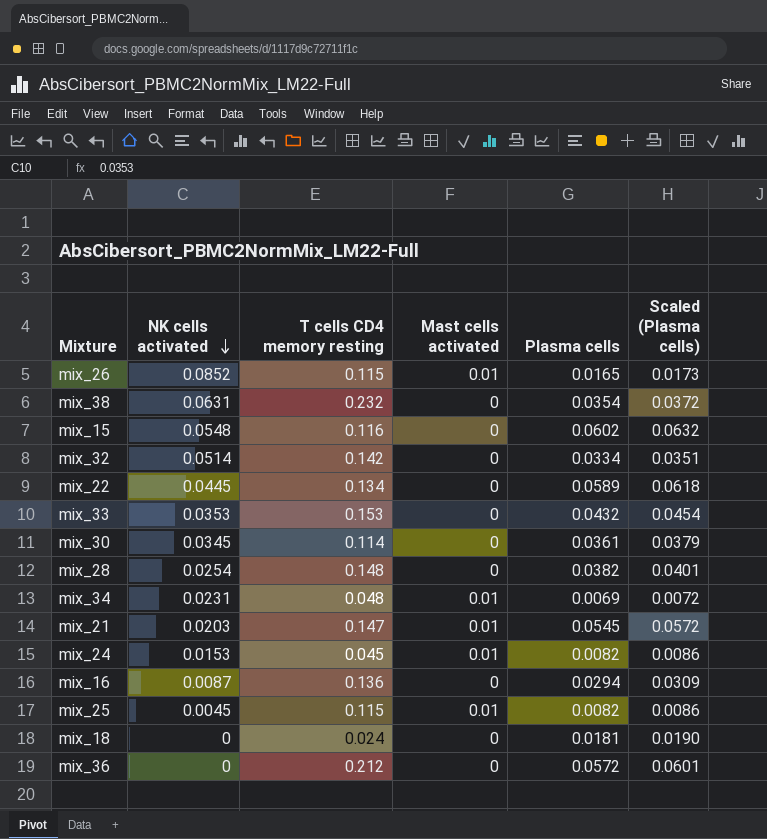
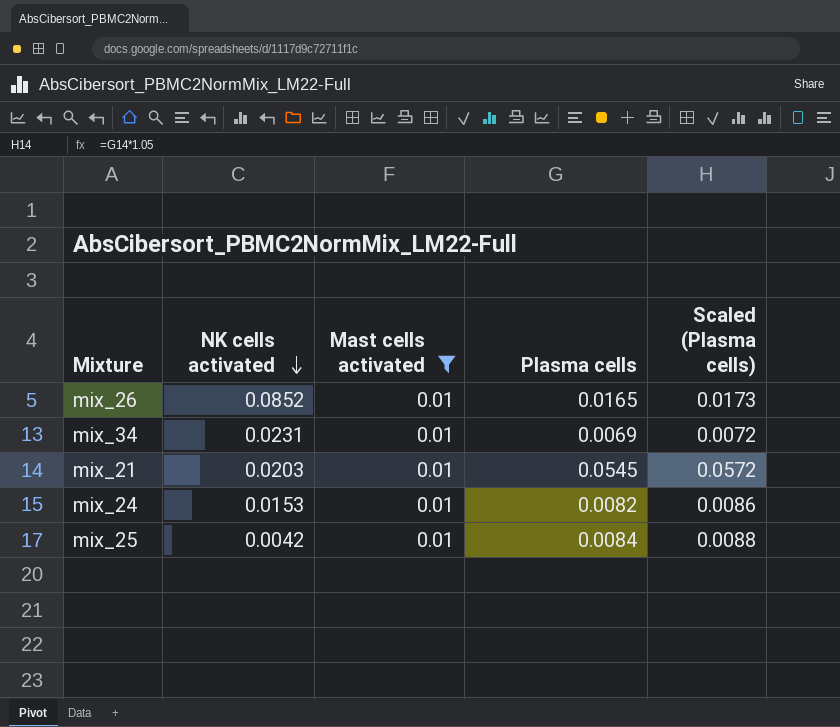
filter: none -> Mast cells activated = 0.01
column T cells CD4 memory resting | position: 3 -> none
mix_25 | NK cells activated: 0.0045 -> 0.0042
mix_25 | Plasma cells: 0.0082 -> 0.0084
mix_25 | Scaled (Plasma cells): 0.0086 -> 0.0088

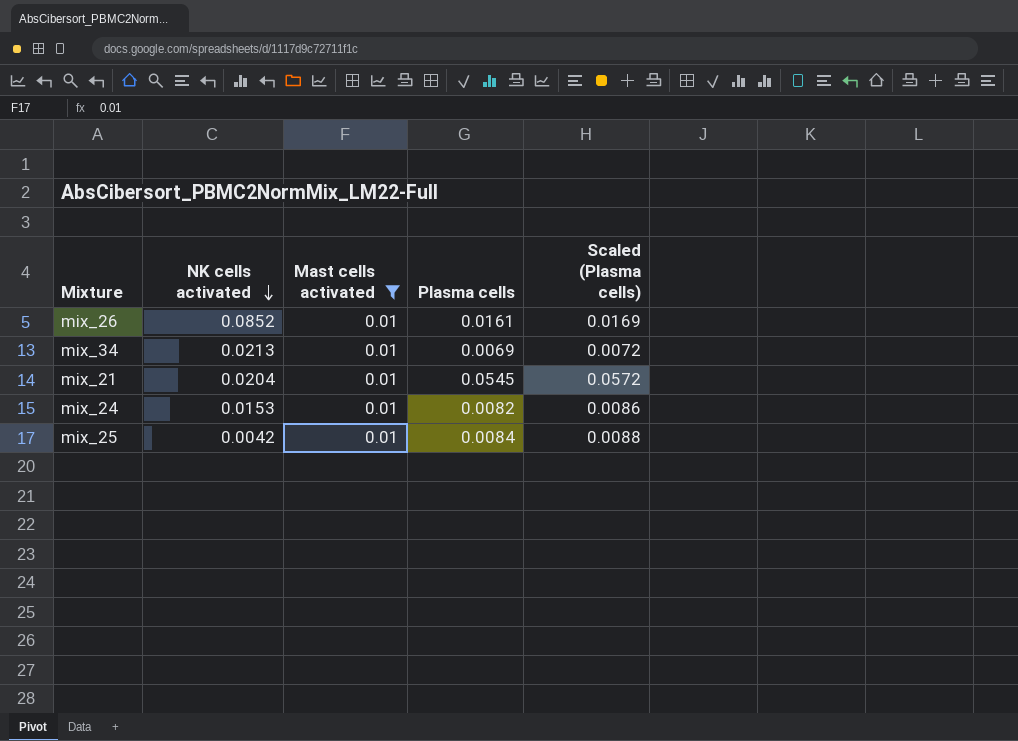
mix_26 | Plasma cells: 0.0165 -> 0.0161
mix_26 | Scaled (Plasma cells): 0.0173 -> 0.0169
mix_34 | NK cells activated: 0.0231 -> 0.0213
mix_21 | NK cells activated: 0.0203 -> 0.0204

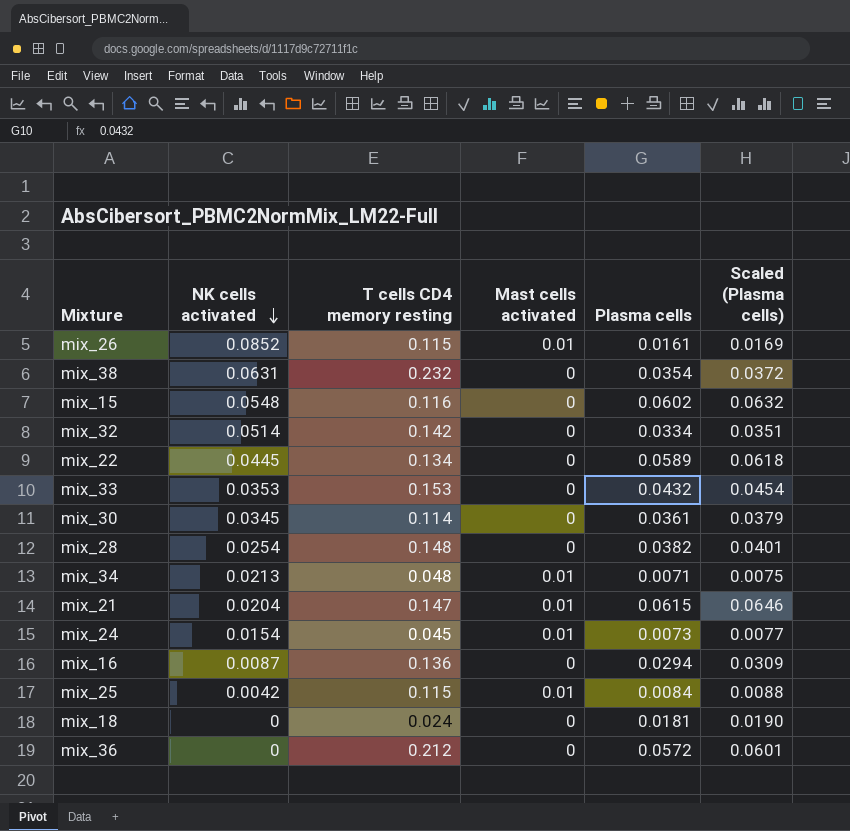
filter: Mast cells activated = 0.01 -> none
column T cells CD4 memory resting | position: none -> 3
mix_34 | Plasma cells: 0.0069 -> 0.0071
mix_34 | Scaled (Plasma cells): 0.0072 -> 0.0075
mix_21 | Plasma cells: 0.0545 -> 0.0615
mix_21 | Scaled (Plasma cells): 0.0572 -> 0.0646
mix_24 | NK cells activated: 0.0153 -> 0.0154
mix_24 | Plasma cells: 0.0082 -> 0.0073
mix_24 | Scaled (Plasma cells): 0.0086 -> 0.0077

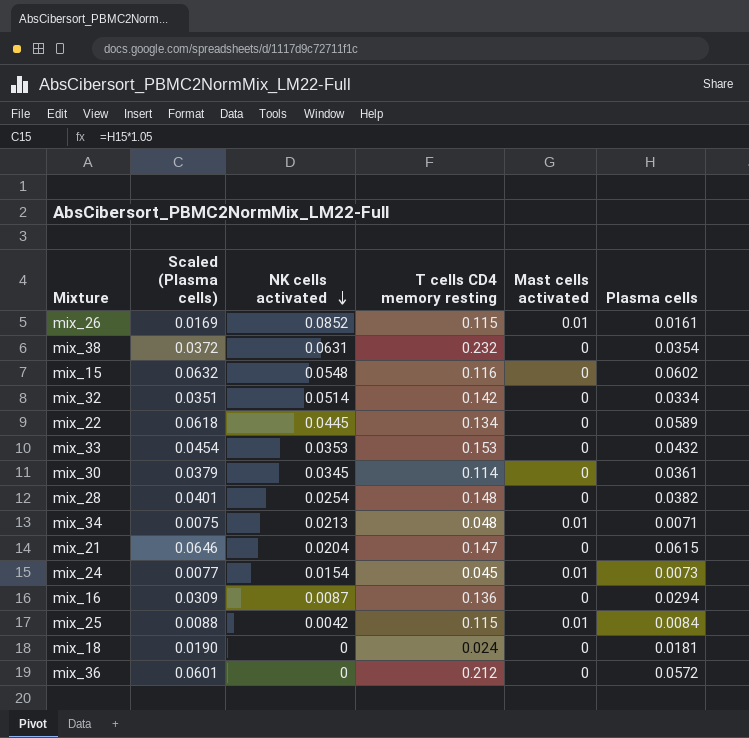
column Scaled (Plasma cells) | position: 6 -> 2
mix_21 | Mast cells activated: 0.01 -> 0

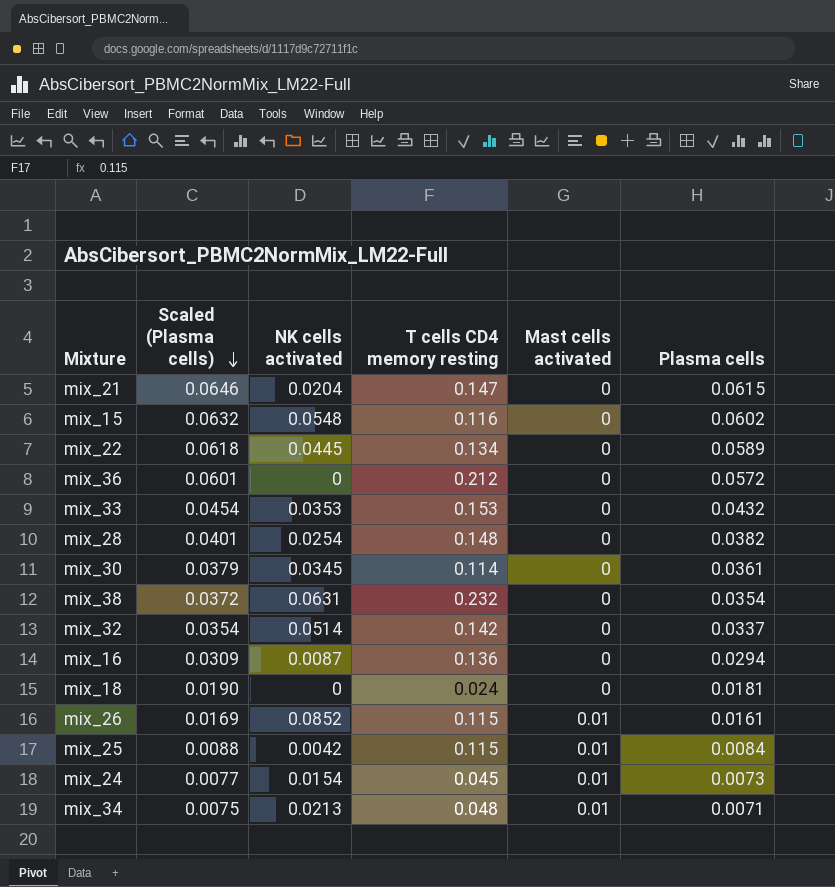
row order: NK cells activated descending -> Scaled (Plasma cells) descending
mix_32 | Scaled (Plasma cells): 0.0351 -> 0.0354
mix_32 | Plasma cells: 0.0334 -> 0.0337

